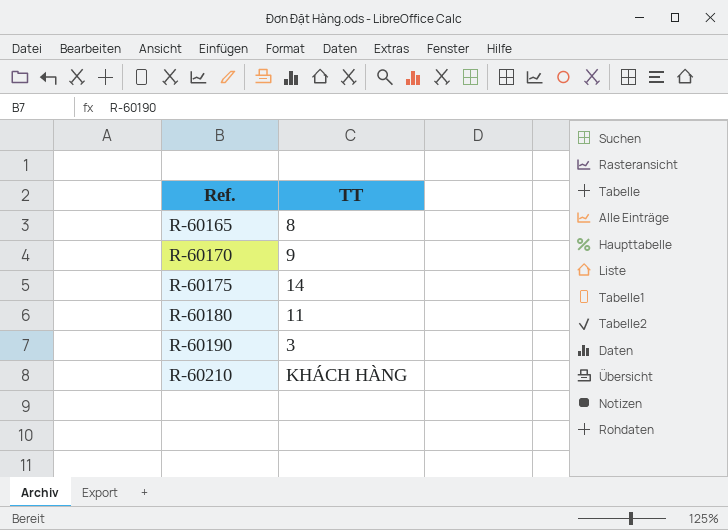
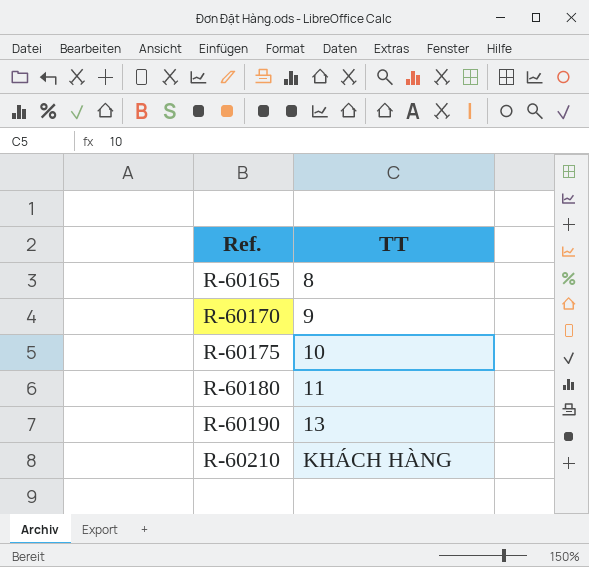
R-60175 | TT: 14 -> 10
R-60190 | TT: 3 -> 13

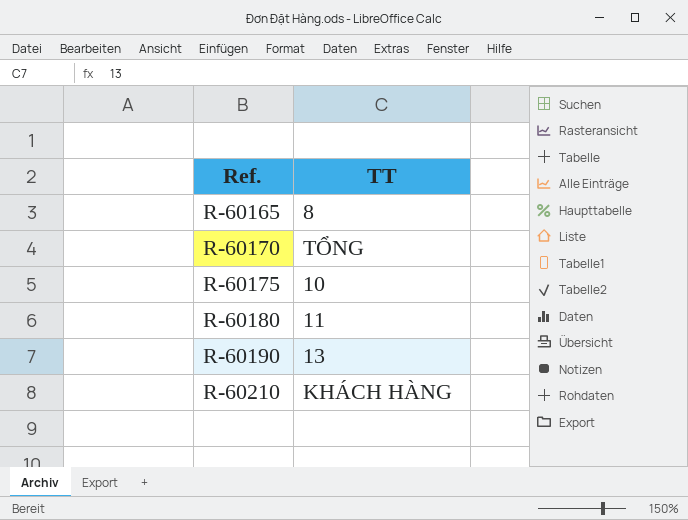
R-60170 | TT: 9 -> TỔNG

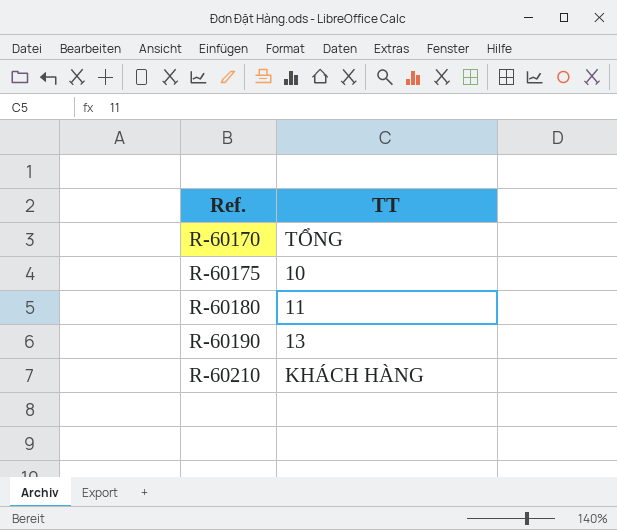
row R-60165: 8 -> none

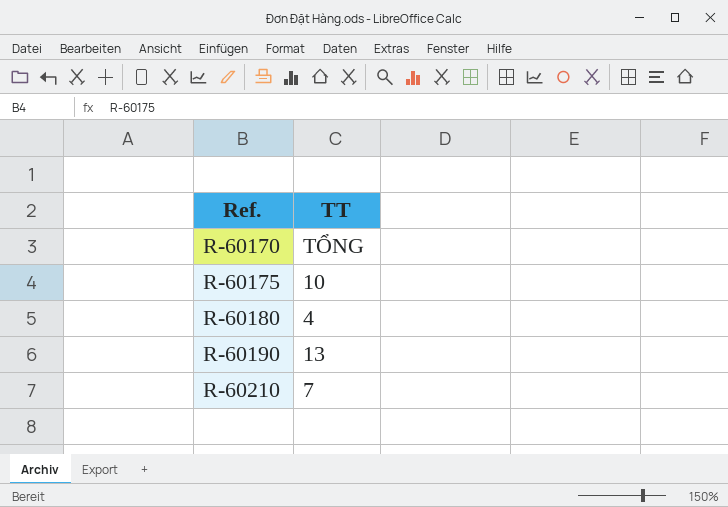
R-60180 | TT: 11 -> 4
R-60210 | TT: KHÁCH HÀNG -> 7

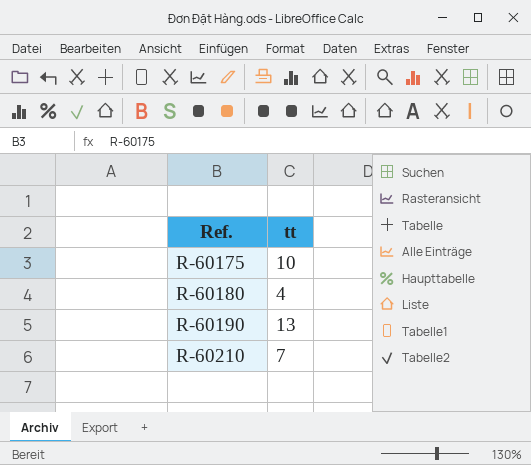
column name: TT -> tt
row R-60170: TỔNG -> none

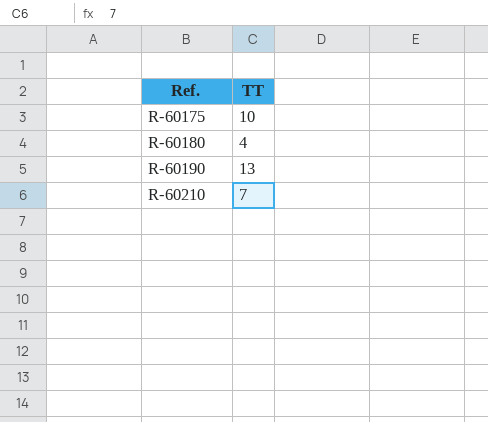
column name: tt -> TT

